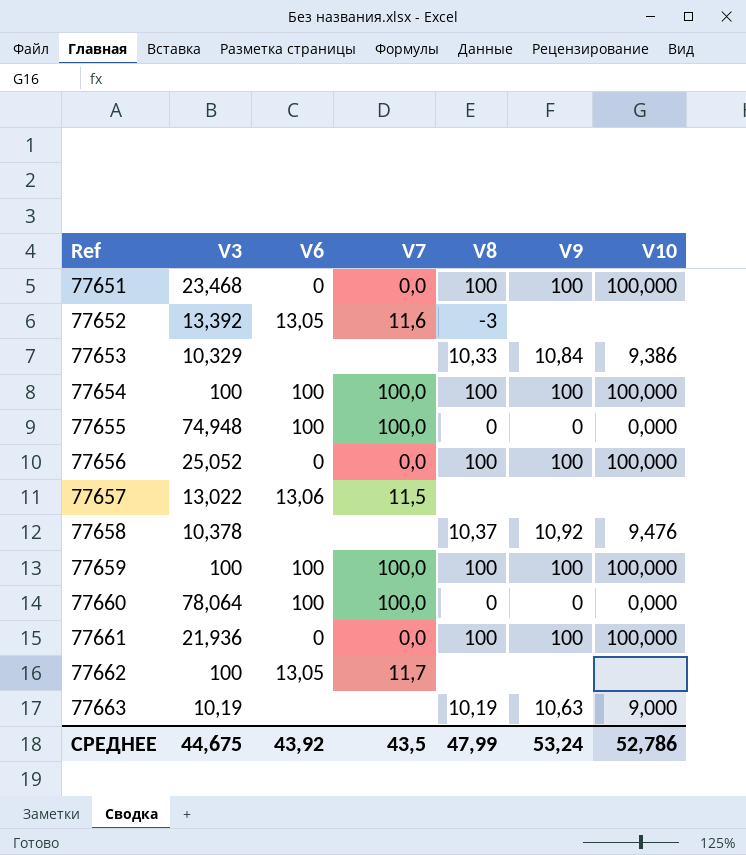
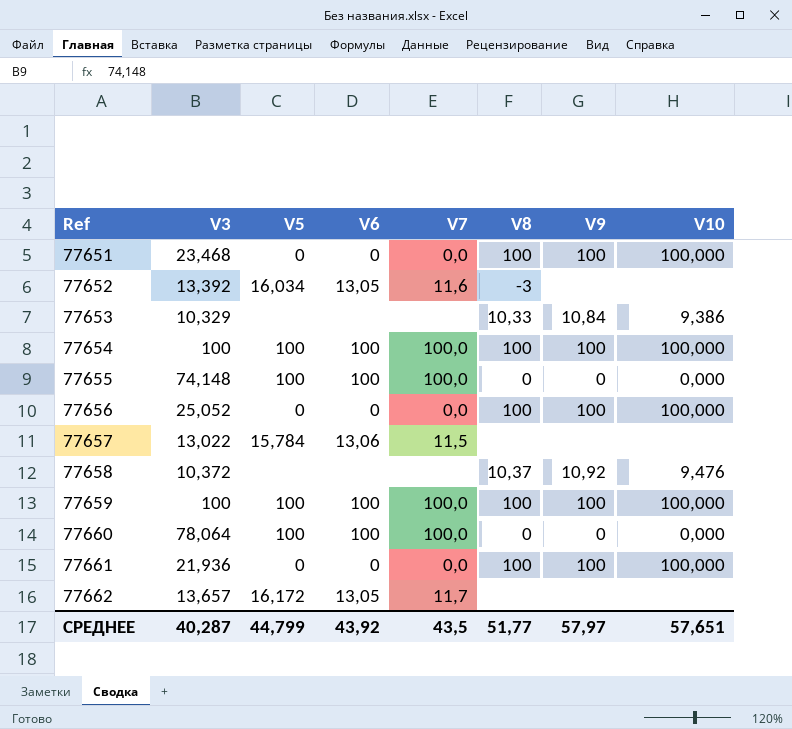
column V5 | position: none -> 3
row 77663: 10,19 | none | none | 10,19 | 10,63 | 9,000 -> none
77655 | V3: 74,948 -> 74,148
77658 | V3: 10,378 -> 10,372
77662 | V3: 100 -> 13,657
СРЕДНЕЕ | V3: 44,675 -> 40,287
СРЕДНЕЕ | V8: 47,99 -> 51,77
СРЕДНЕЕ | V9: 53,24 -> 57,97
СРЕДНЕЕ | V10: 52,786 -> 57,651

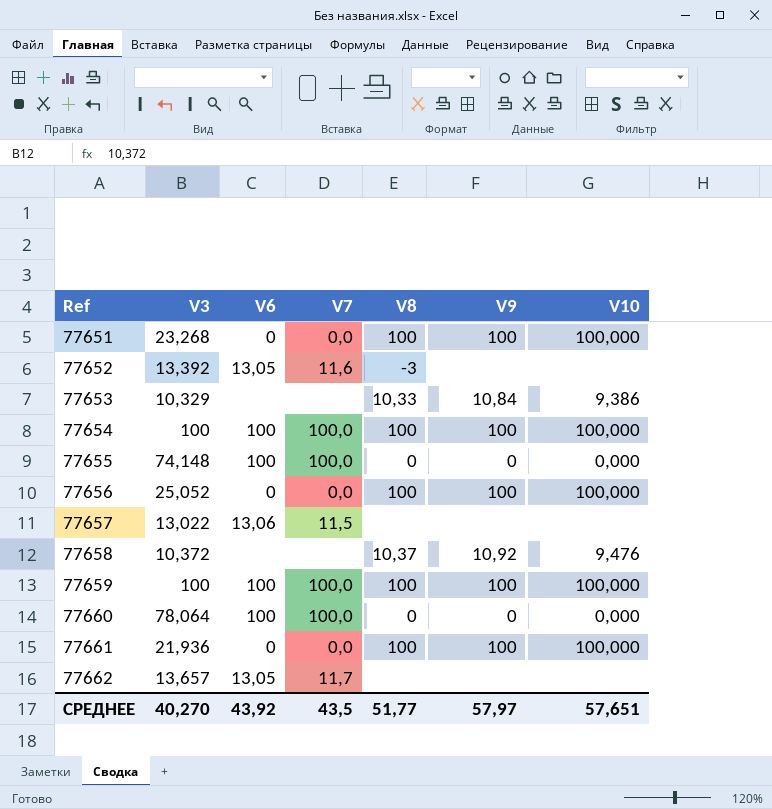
column V5 | position: 3 -> none
77651 | V3: 23,468 -> 23,268
СРЕДНЕЕ | V3: 40,287 -> 40,270

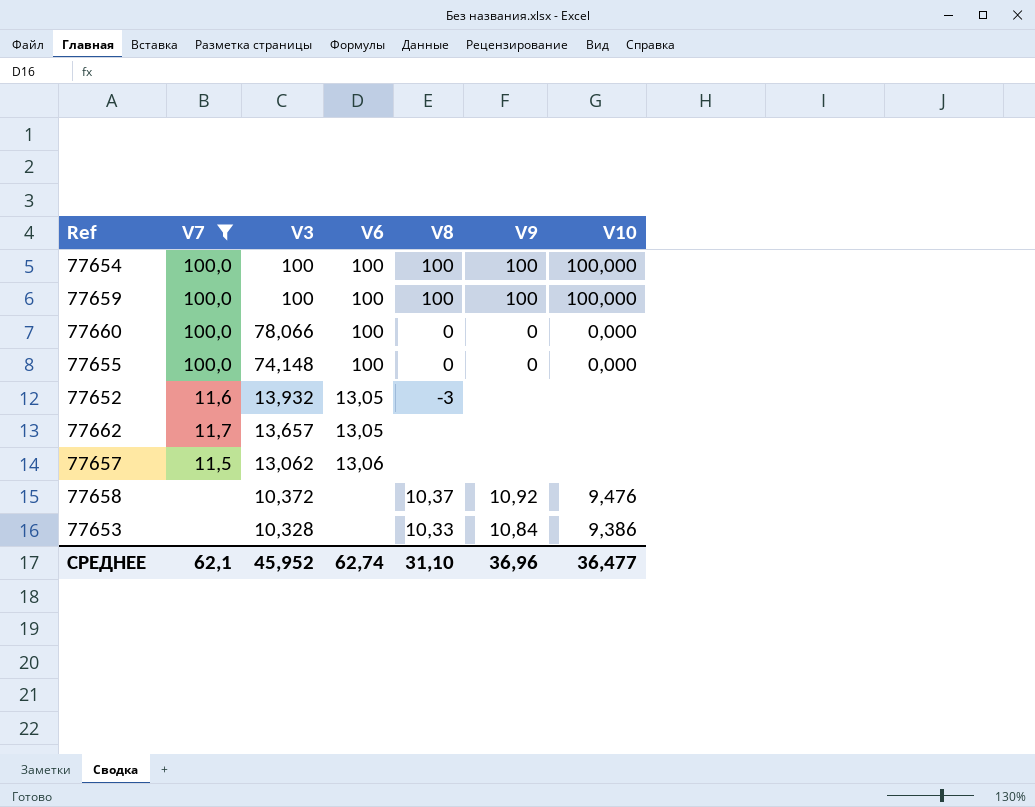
filter: none -> V7 != 0,0
row order: Ref ascending -> V3 descending
column V7 | position: 4 -> 2
77660 | V3: 78,064 -> 78,066
77652 | V3: 13,392 -> 13,932
77657 | V3: 13,022 -> 13,062
77653 | V3: 10,329 -> 10,328
СРЕДНЕЕ | V7: 43,5 -> 62,1
СРЕДНЕЕ | V3: 40,270 -> 45,952
СРЕДНЕЕ | V6: 43,92 -> 62,74
СРЕДНЕЕ | V8: 51,77 -> 31,10
СРЕДНЕЕ | V9: 57,97 -> 36,96
СРЕДНЕЕ | V10: 57,651 -> 36,477

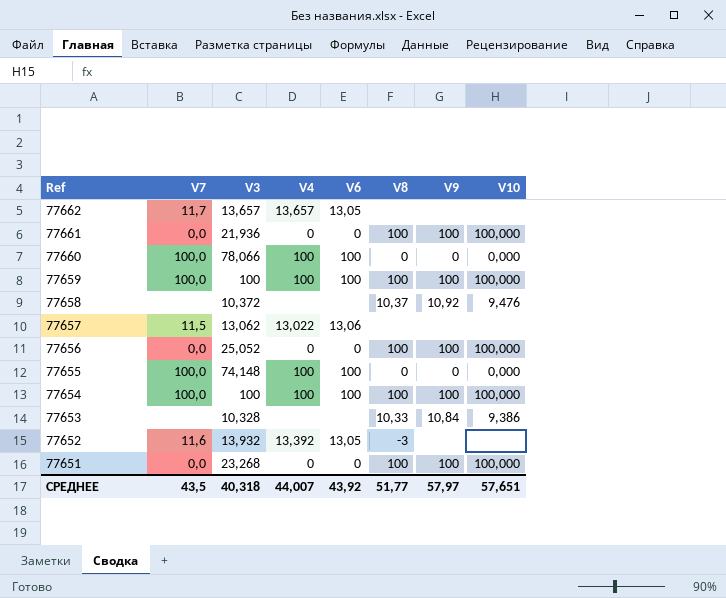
filter: V7 != 0,0 -> none
row order: V3 descending -> Ref descending
column V4 | position: none -> 4
СРЕДНЕЕ | V7: 62,1 -> 43,5
СРЕДНЕЕ | V3: 45,952 -> 40,318
СРЕДНЕЕ | V6: 62,74 -> 43,92
СРЕДНЕЕ | V8: 31,10 -> 51,77
СРЕДНЕЕ | V9: 36,96 -> 57,97
СРЕДНЕЕ | V10: 36,477 -> 57,651

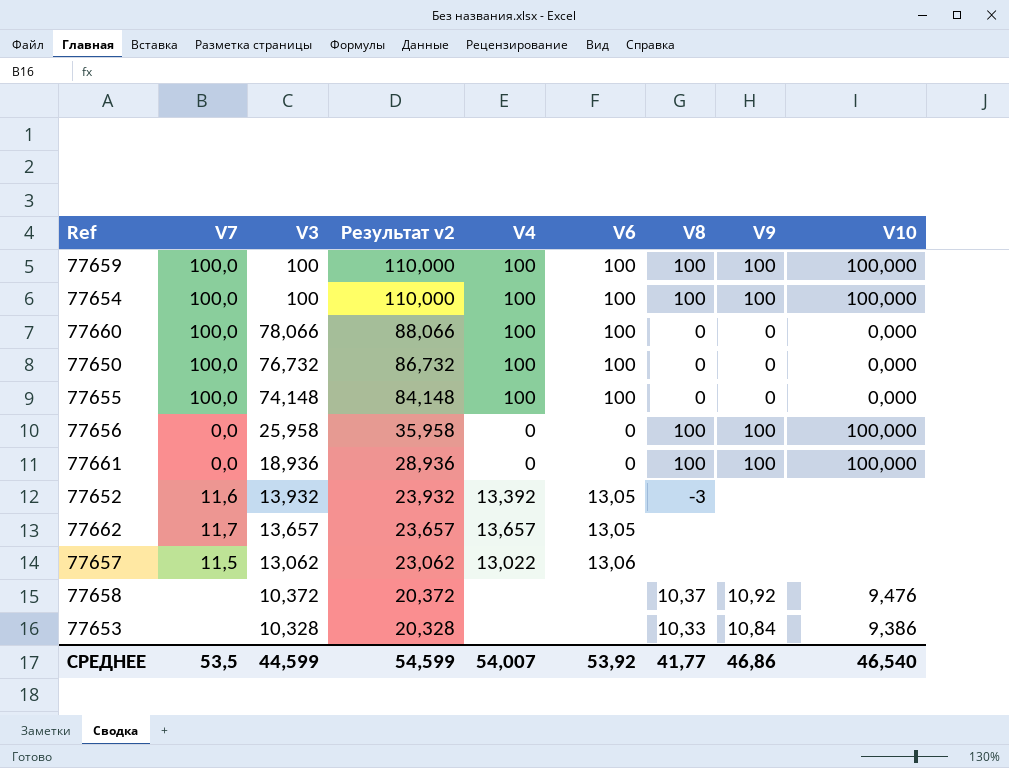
row order: Ref descending -> V3 descending
column Результат v2 | formula: none -> [V3] + 10
row 77651: 0,0 | 23,268 | 0 | 0 | 100 | 100 | 100,000 -> none
row 77650: none -> 100,0 | 76,732 | 86,732 | 100 | 100 | 0 | 0 | 0,000
77656 | V3: 25,052 -> 25,958
77661 | V3: 21,936 -> 18,936
СРЕДНЕЕ | V7: 43,5 -> 53,5
СРЕДНЕЕ | V3: 40,318 -> 44,599
СРЕДНЕЕ | V4: 44,007 -> 54,007
СРЕДНЕЕ | V6: 43,92 -> 53,92
СРЕДНЕЕ | V8: 51,77 -> 41,77
СРЕДНЕЕ | V9: 57,97 -> 46,86
СРЕДНЕЕ | V10: 57,651 -> 46,540

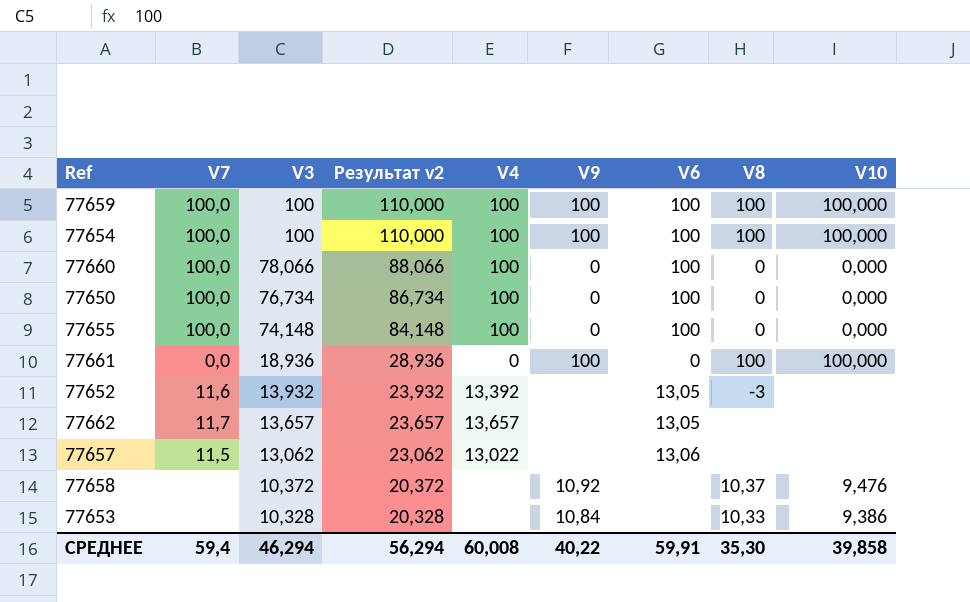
column V9 | position: 8 -> 6
row 77656: 0,0 | 25,958 | 35,958 | 0 | 0 | 100 | 100 | 100,000 -> none
77650 | V3: 76,732 -> 76,734
77650 | Результат v2: 86,732 -> 86,734
СРЕДНЕЕ | V7: 53,5 -> 59,4
СРЕДНЕЕ | V3: 44,599 -> 46,294
СРЕДНЕЕ | Результат v2: 54,599 -> 56,294
СРЕДНЕЕ | V4: 54,007 -> 60,008
СРЕДНЕЕ | V9: 46,86 -> 40,22
СРЕДНЕЕ | V6: 53,92 -> 59,91
СРЕДНЕЕ | V8: 41,77 -> 35,30
СРЕДНЕЕ | V10: 46,540 -> 39,858

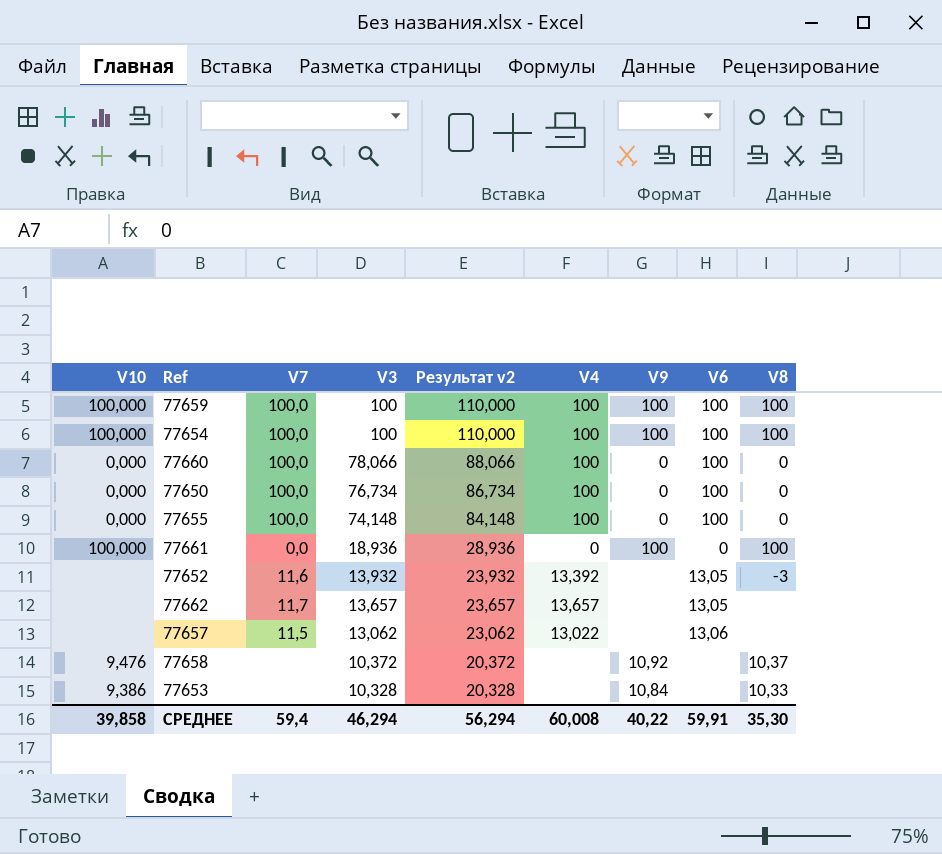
column V10 | position: 9 -> 1

